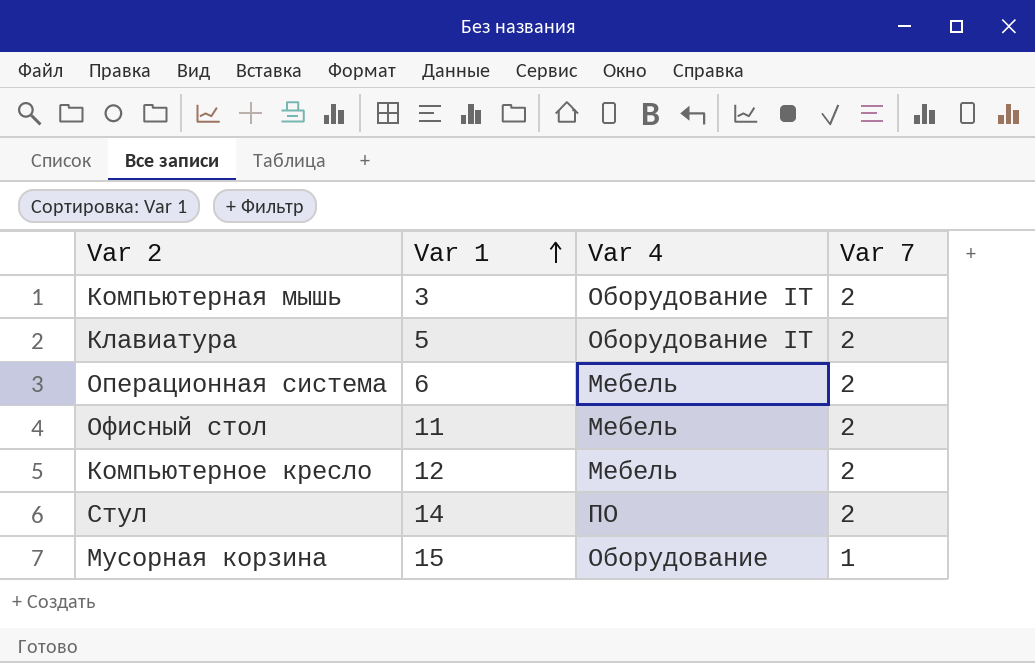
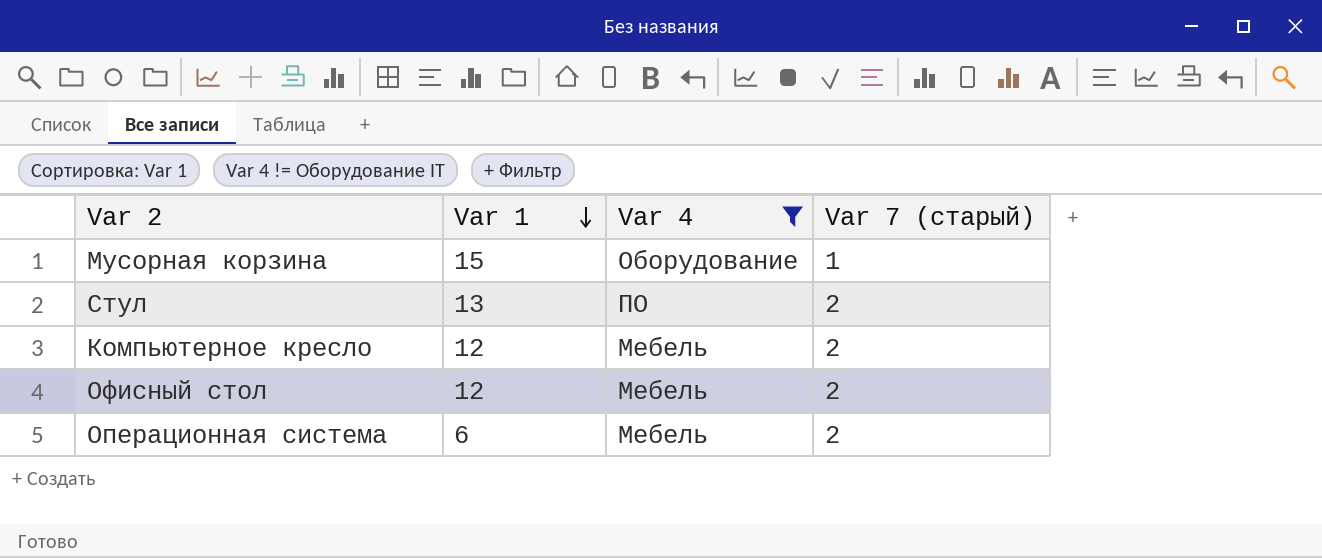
filter: none -> Var 4 != Оборудование IT
row order: Var 1 ascending -> Var 1 descending
column name: Var 7 -> Var 7 (старый)
Стул | Var 1: 14 -> 13
Офисный стол | Var 1: 11 -> 12

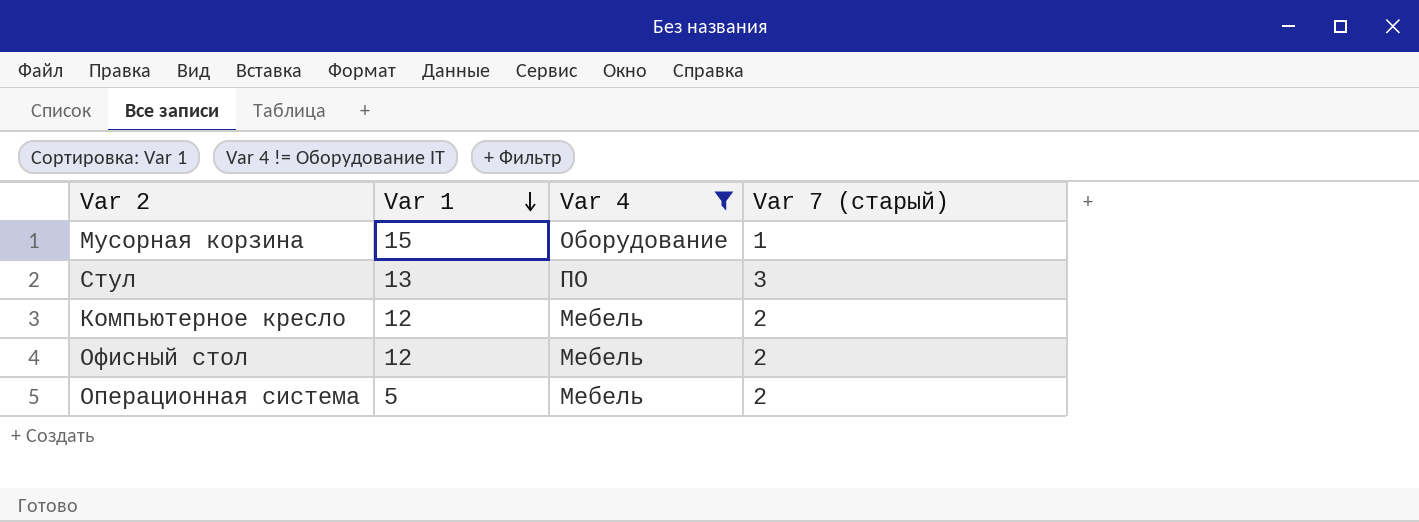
Стул | Var 7 (старый): 2 -> 3
Операционная система | Var 1: 6 -> 5

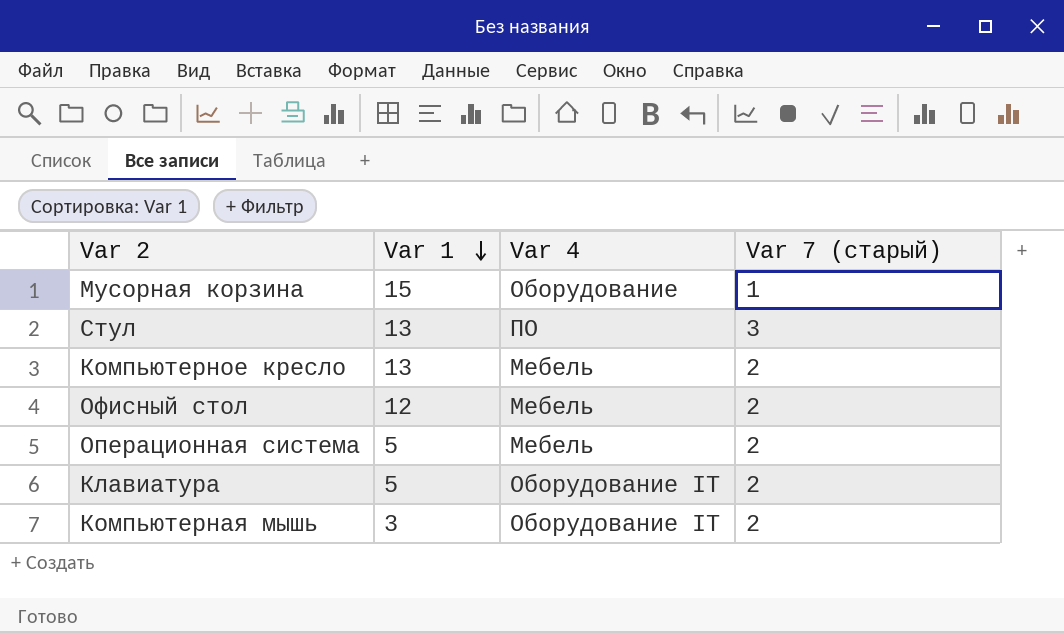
filter: Var 4 != Оборудование IT -> none
Компьютерное кресло | Var 1: 12 -> 13

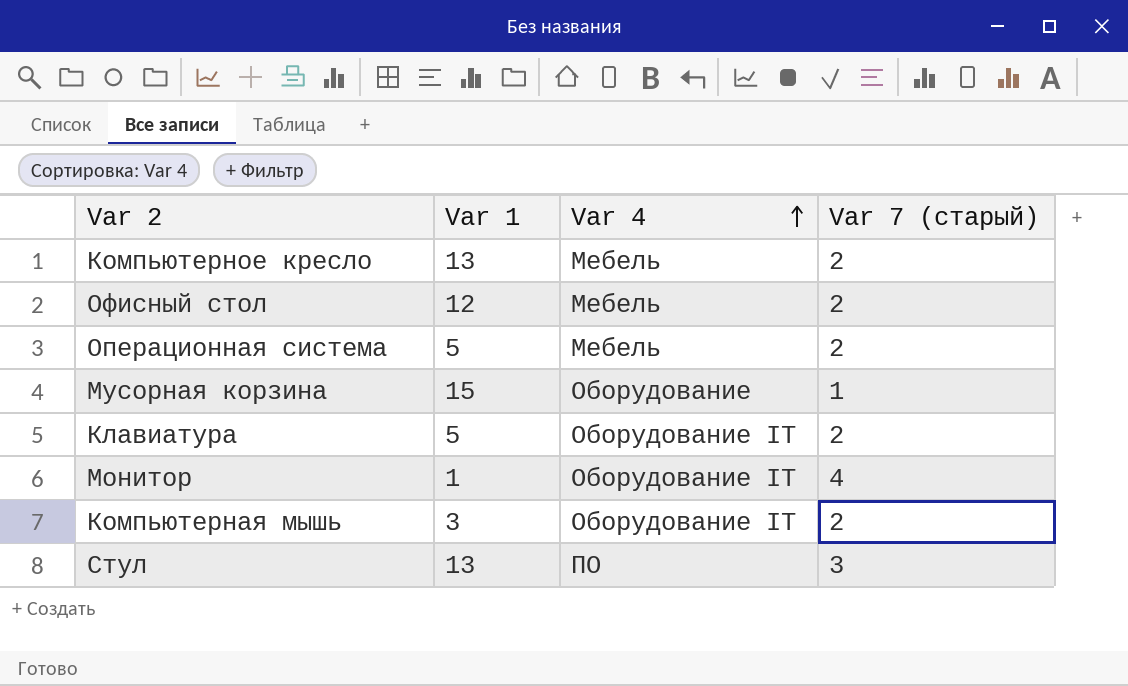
row order: Var 1 descending -> Var 4 ascending
row Монитор: none -> 1 | Оборудование IT | 4

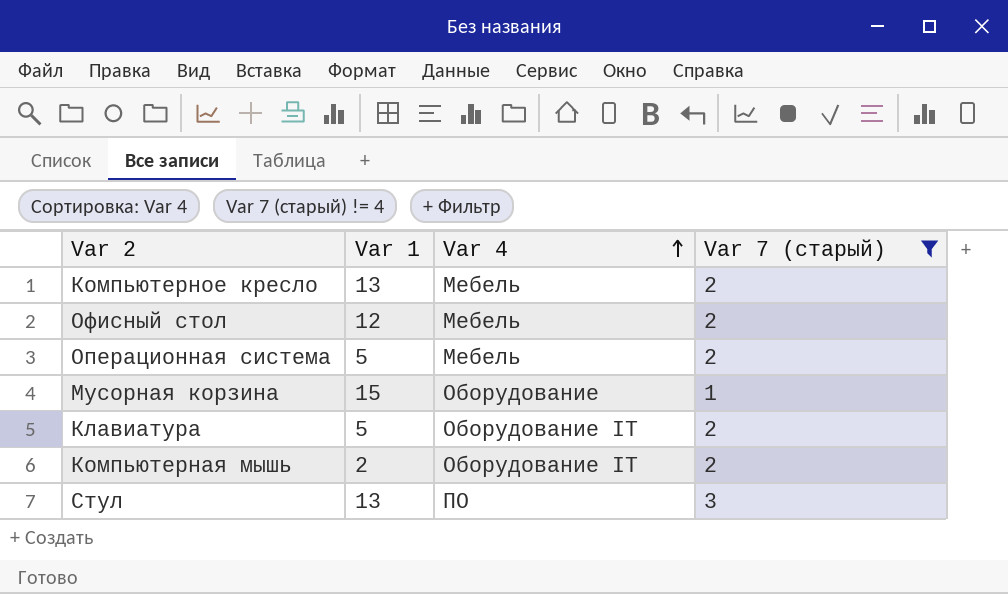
filter: none -> Var 7 (старый) != 4
Компьютерная мышь | Var 1: 3 -> 2

